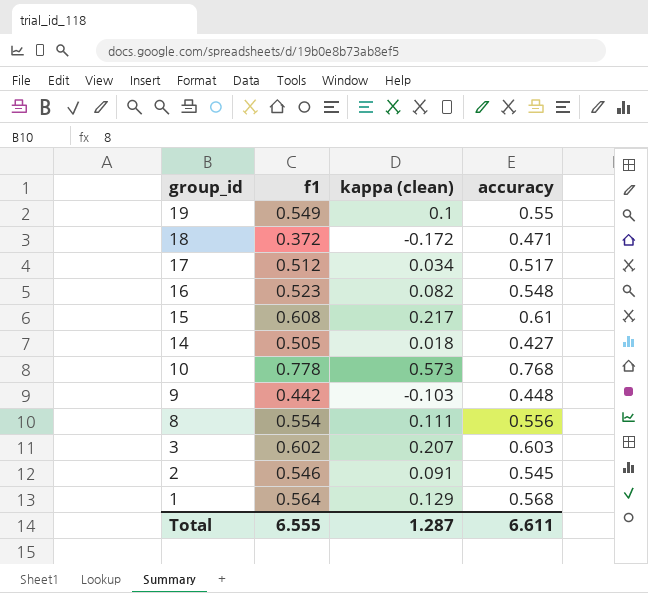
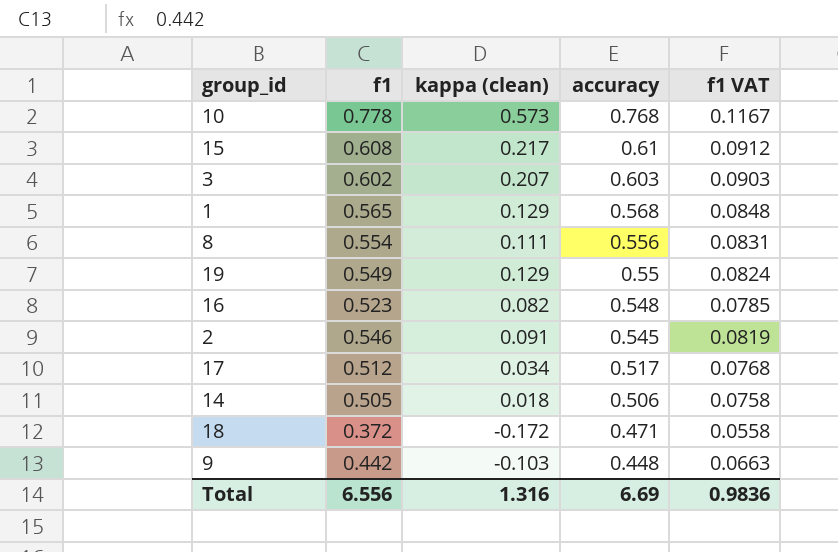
row order: group_id descending -> accuracy descending
column f1 VAT | formula: none -> [f1] * 0.15
1 | f1: 0.564 -> 0.565
19 | kappa (clean): 0.1 -> 0.129
14 | accuracy: 0.427 -> 0.506
Total | f1: 6.555 -> 6.556
Total | kappa (clean): 1.287 -> 1.316
Total | accuracy: 6.611 -> 6.69

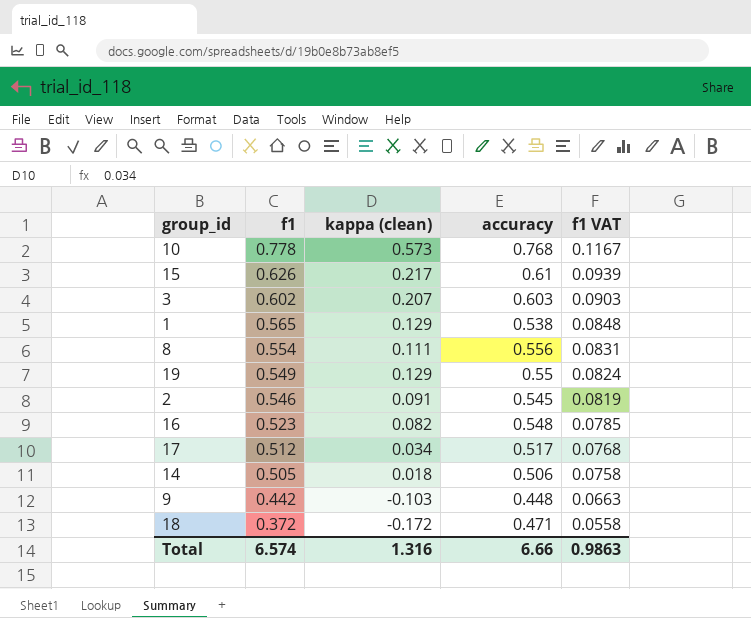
row order: accuracy descending -> f1 descending
15 | f1: 0.608 -> 0.626
15 | f1 VAT: 0.0912 -> 0.0939
1 | accuracy: 0.568 -> 0.538
Total | f1: 6.556 -> 6.574
Total | accuracy: 6.69 -> 6.66
Total | f1 VAT: 0.9836 -> 0.9863

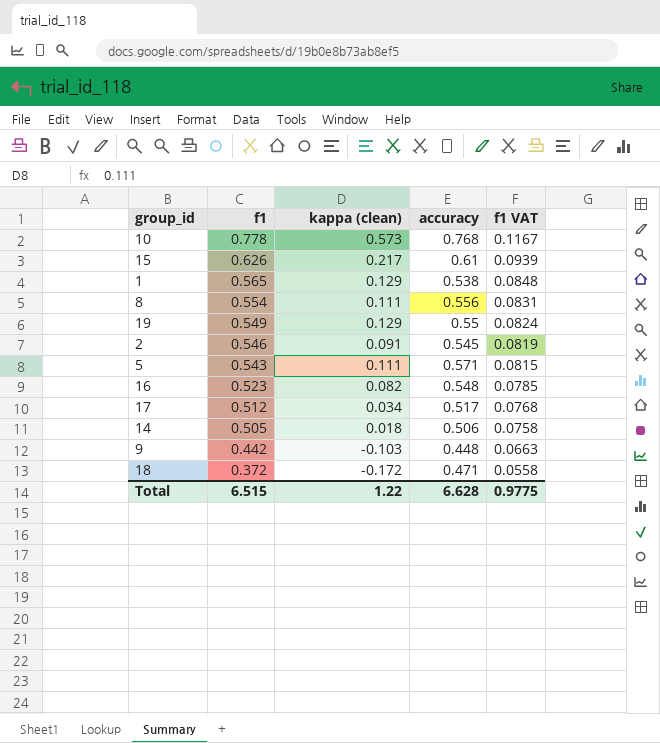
row 3: 0.602 | 0.207 | 0.603 | 0.0903 -> none
row 5: none -> 0.543 | 0.111 | 0.571 | 0.0815
Total | f1: 6.574 -> 6.515
Total | kappa (clean): 1.316 -> 1.22
Total | accuracy: 6.66 -> 6.628
Total | f1 VAT: 0.9863 -> 0.9775

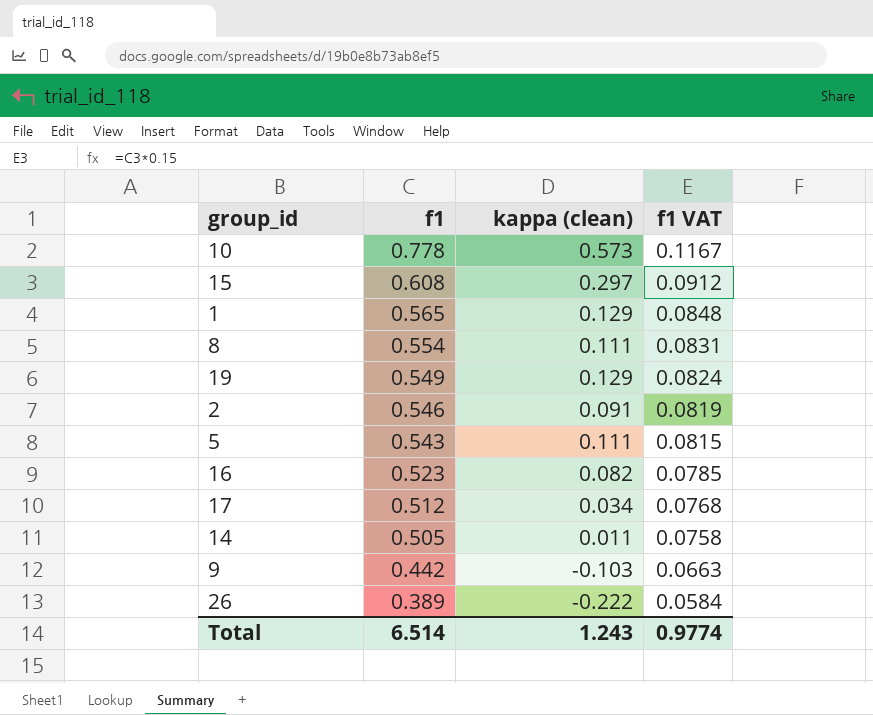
column accuracy | position: 4 -> none
row 18: 0.372 | -0.172 | 0.471 | 0.0558 -> none
15 | f1: 0.626 -> 0.608
15 | kappa (clean): 0.217 -> 0.297
15 | f1 VAT: 0.0939 -> 0.0912
14 | kappa (clean): 0.018 -> 0.011
row 26: none -> 0.389 | -0.222 | 0.0584
Total | f1: 6.515 -> 6.514
Total | kappa (clean): 1.22 -> 1.243
Total | f1 VAT: 0.9775 -> 0.9774

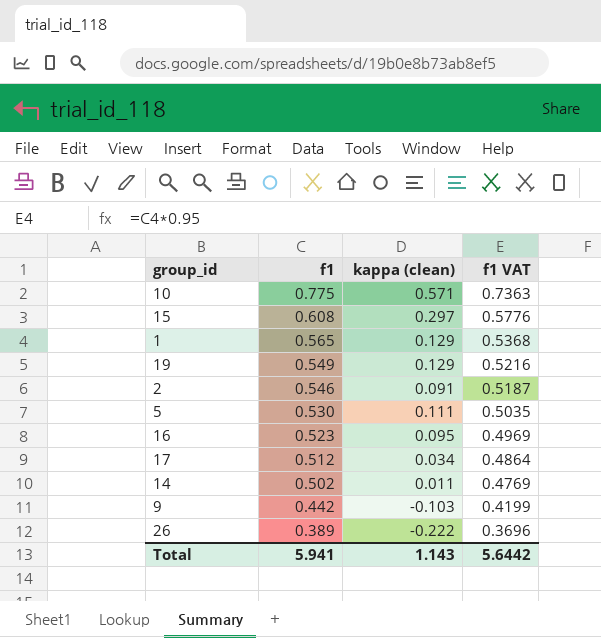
column f1 VAT | formula: [f1] * 0.15 -> [f1] * 0.95
row 8: 0.554 | 0.111 | 0.0831 -> none
10 | f1: 0.778 -> 0.775
10 | kappa (clean): 0.573 -> 0.571
5 | f1: 0.543 -> 0.530
16 | kappa (clean): 0.082 -> 0.095
14 | f1: 0.505 -> 0.502
Total | f1: 6.514 -> 5.941
Total | kappa (clean): 1.243 -> 1.143
Total | f1 VAT: 0.9774 -> 5.6442

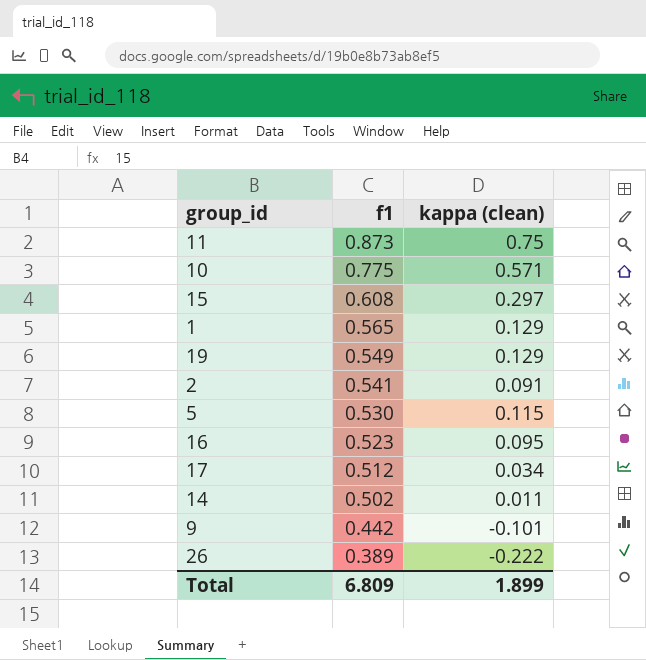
column f1 VAT | formula: [f1] * 0.95 -> none
row 11: none -> 0.873 | 0.75
2 | f1: 0.546 -> 0.541
5 | kappa (clean): 0.111 -> 0.115
9 | kappa (clean): -0.103 -> -0.101
Total | f1: 5.941 -> 6.809
Total | kappa (clean): 1.143 -> 1.899

